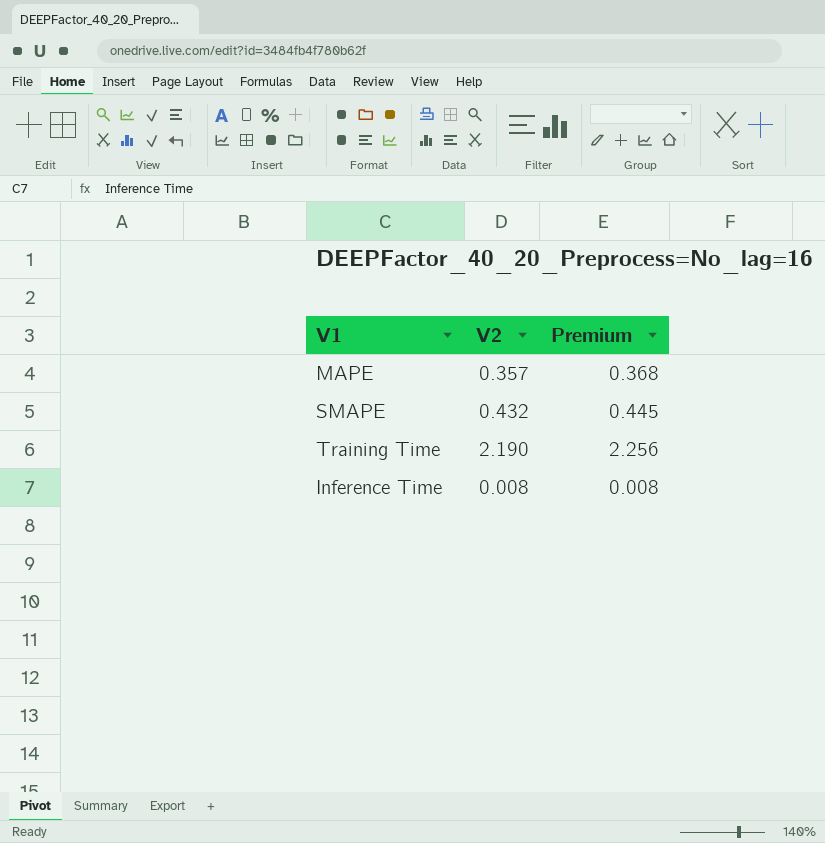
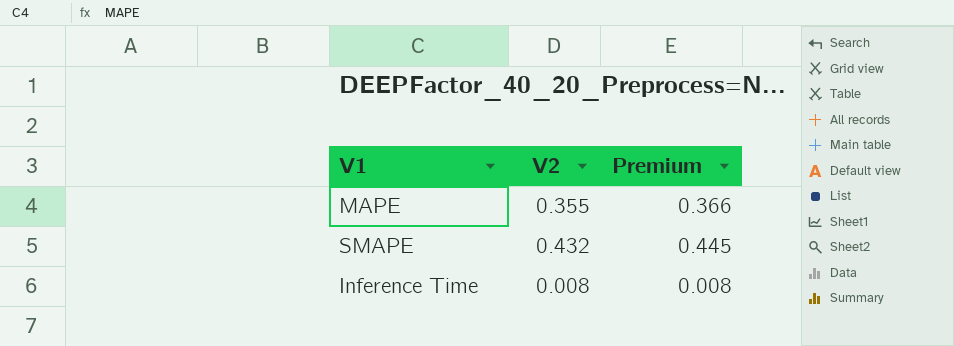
row Training Time: 2.190 | 2.256 -> none
MAPE | V2: 0.357 -> 0.355
MAPE | Premium: 0.368 -> 0.366

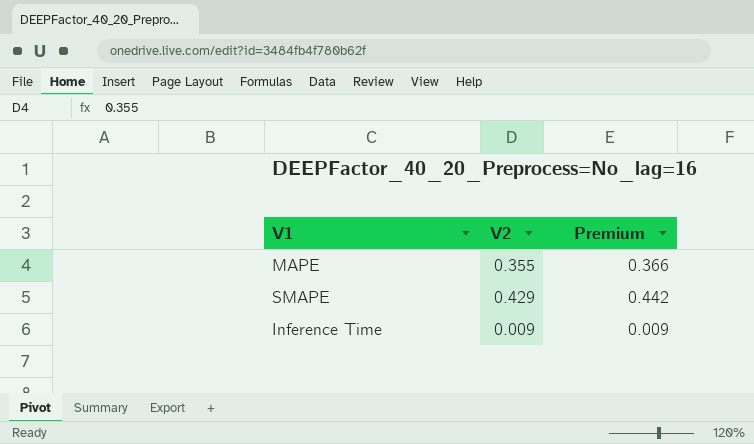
SMAPE | V2: 0.432 -> 0.429
SMAPE | Premium: 0.445 -> 0.442
Inference Time | V2: 0.008 -> 0.009
Inference Time | Premium: 0.008 -> 0.009

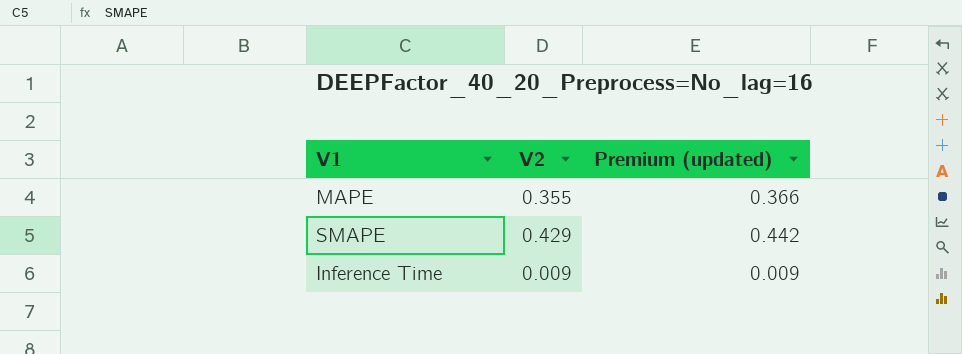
column name: Premium -> Premium (updated)

